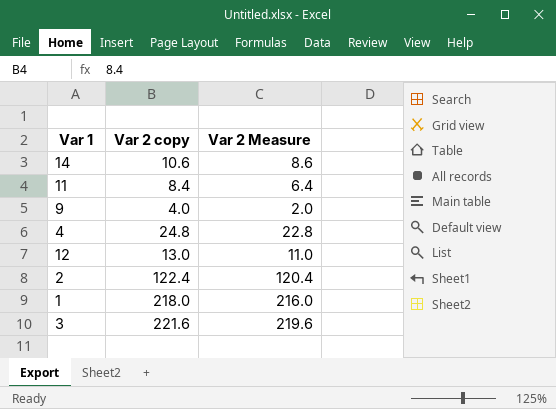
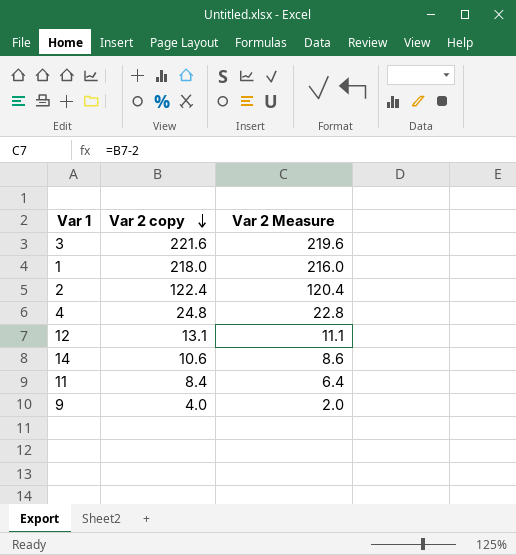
row order: none -> Var 2 copy descending
12 | Var 2 copy: 13.0 -> 13.1
12 | Var 2 Measure: 11.0 -> 11.1

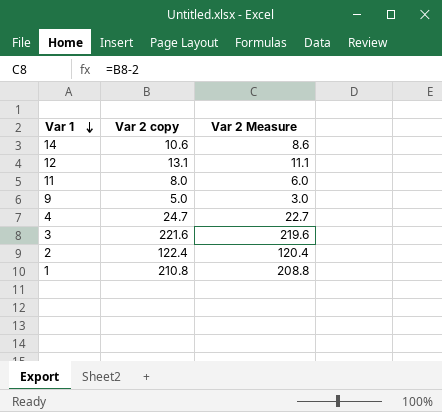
row order: Var 2 copy descending -> Var 1 descending
11 | Var 2 copy: 8.4 -> 8.0
11 | Var 2 Measure: 6.4 -> 6.0
9 | Var 2 copy: 4.0 -> 5.0
9 | Var 2 Measure: 2.0 -> 3.0
4 | Var 2 copy: 24.8 -> 24.7
4 | Var 2 Measure: 22.8 -> 22.7
1 | Var 2 copy: 218.0 -> 210.8
1 | Var 2 Measure: 216.0 -> 208.8

